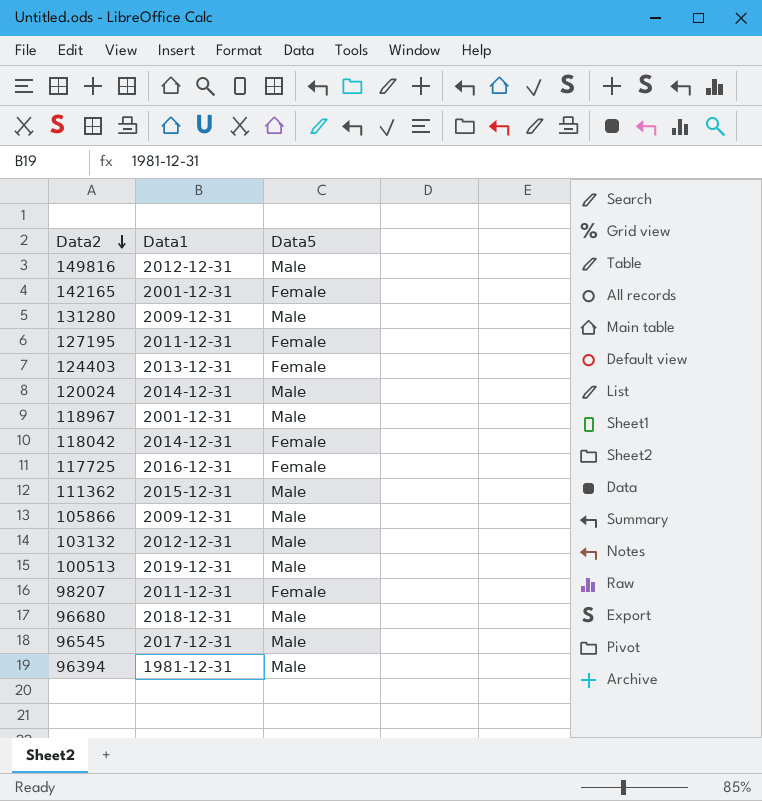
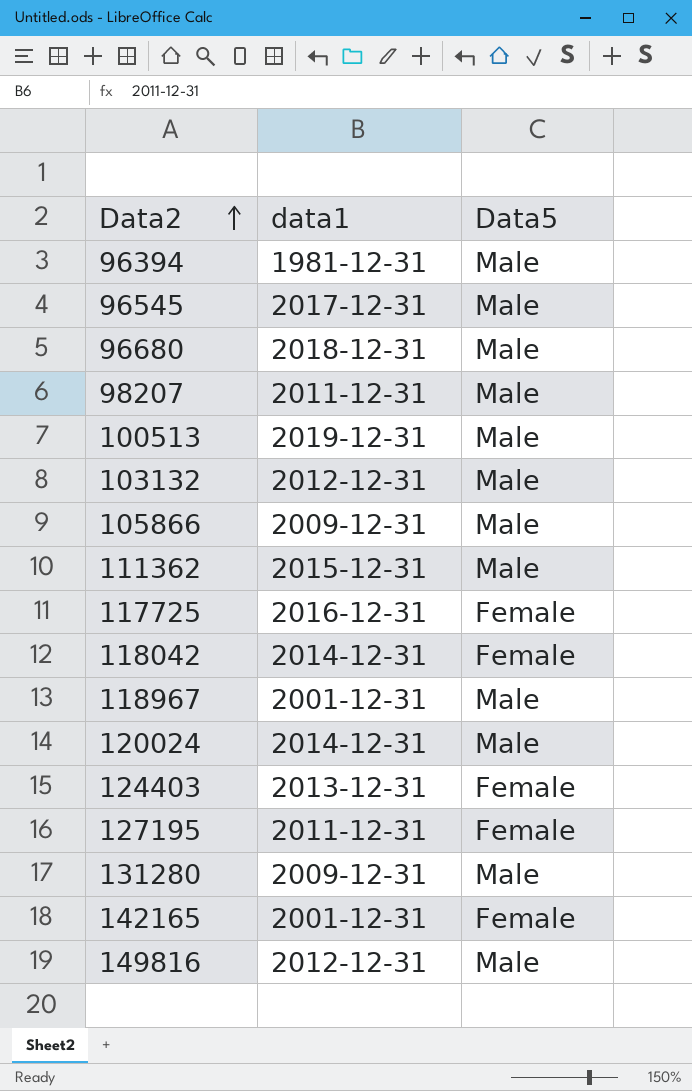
row order: Data2 descending -> Data2 ascending
column name: Data1 -> data1
98207 | Data5: Female -> Male

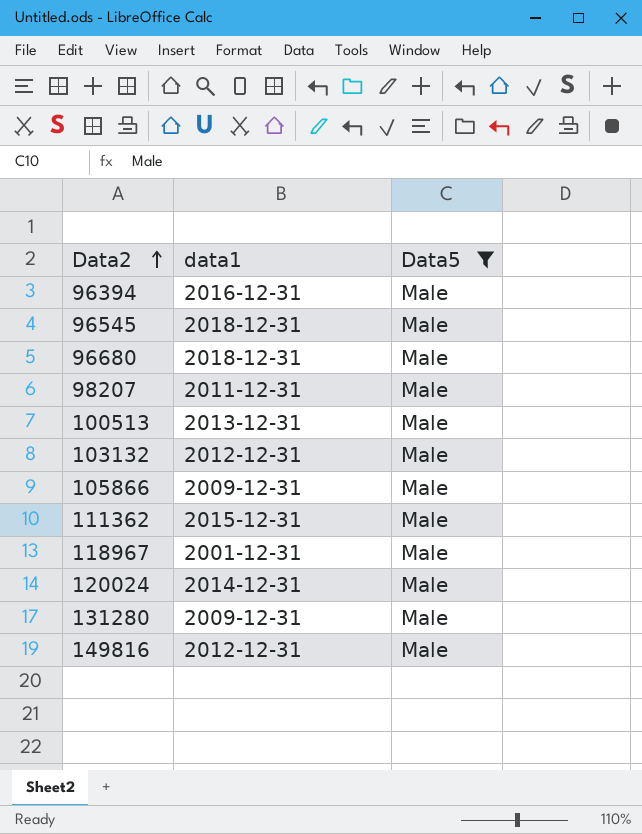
filter: none -> Data5 = Male
96394 | data1: 1981-12-31 -> 2016-12-31
96545 | data1: 2017-12-31 -> 2018-12-31
100513 | data1: 2019-12-31 -> 2013-12-31

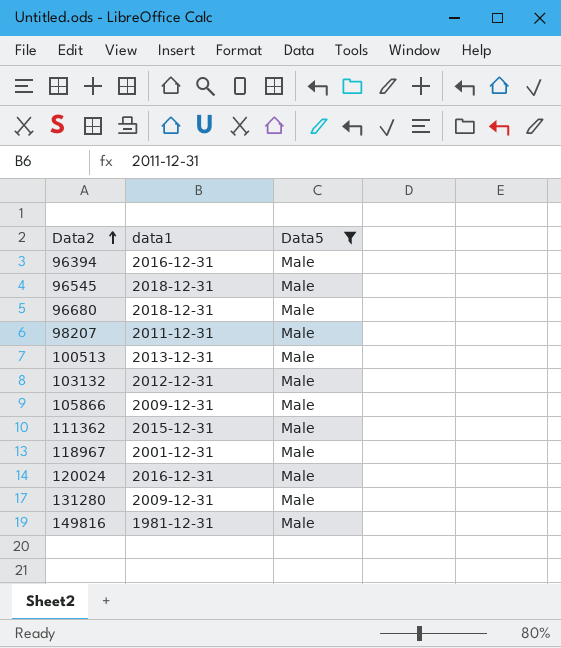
120024 | data1: 2014-12-31 -> 2016-12-31
149816 | data1: 2012-12-31 -> 1981-12-31

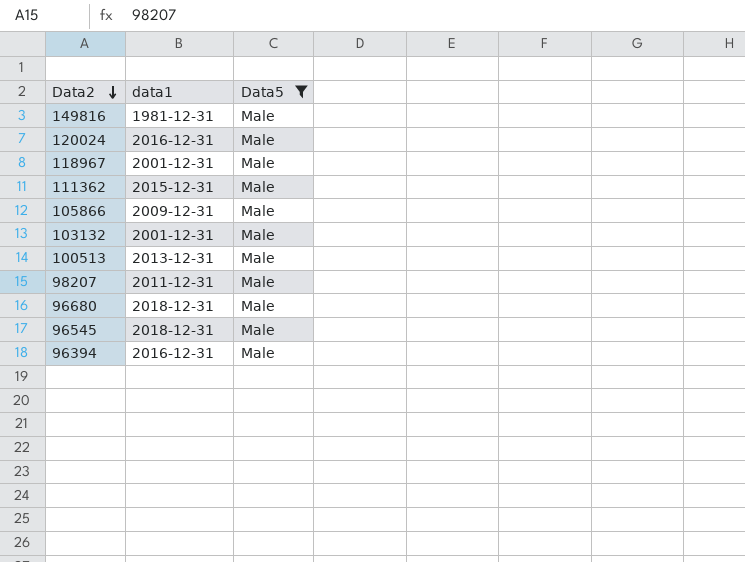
row order: Data2 ascending -> Data2 descending
row 131280: 2009-12-31 | Male -> none
103132 | data1: 2012-12-31 -> 2001-12-31

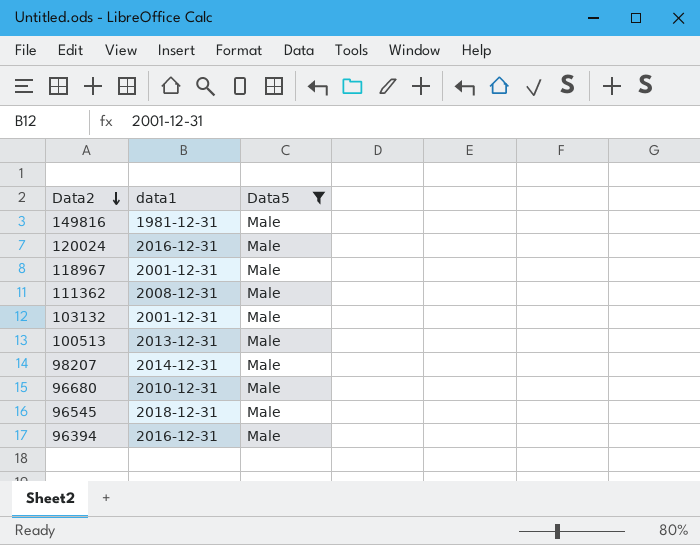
row 105866: 2009-12-31 | Male -> none
111362 | data1: 2015-12-31 -> 2008-12-31
98207 | data1: 2011-12-31 -> 2014-12-31
96680 | data1: 2018-12-31 -> 2010-12-31

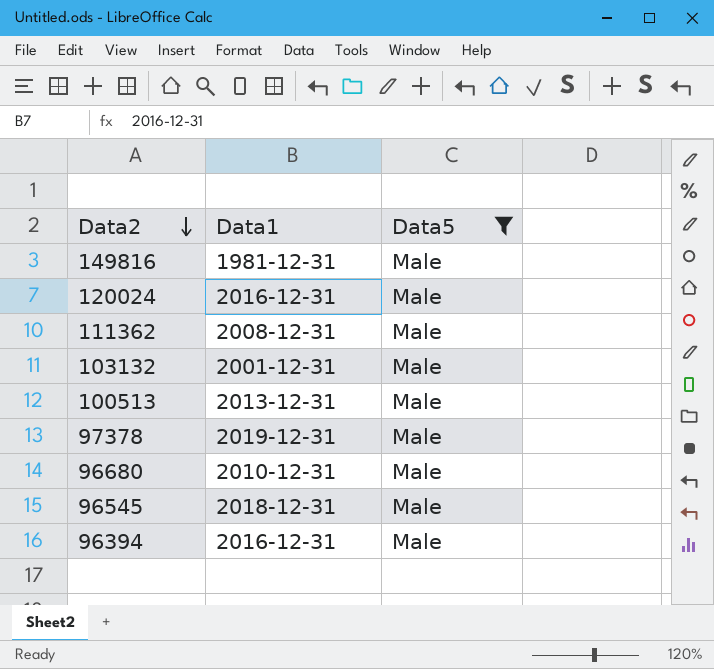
column name: data1 -> Data1
row 118967: 2001-12-31 | Male -> none
row 98207: 2014-12-31 | Male -> none
row 97378: none -> 2019-12-31 | Male

